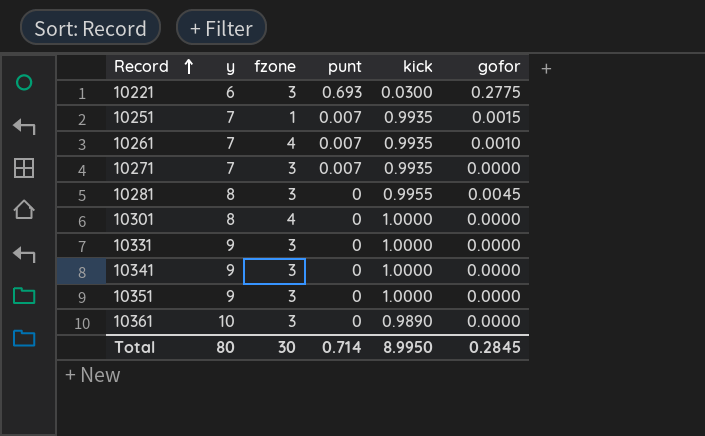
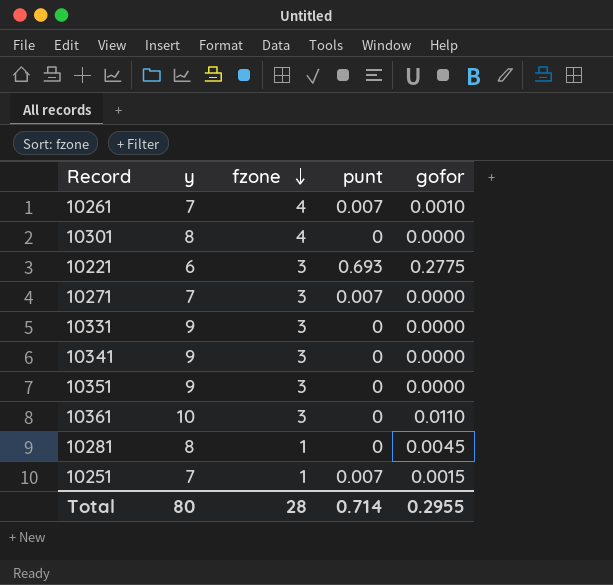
row order: Record ascending -> fzone descending
column kick | position: 5 -> none
10361 | gofor: 0.0000 -> 0.0110
10281 | fzone: 3 -> 1
Total | fzone: 30 -> 28
Total | gofor: 0.2845 -> 0.2955

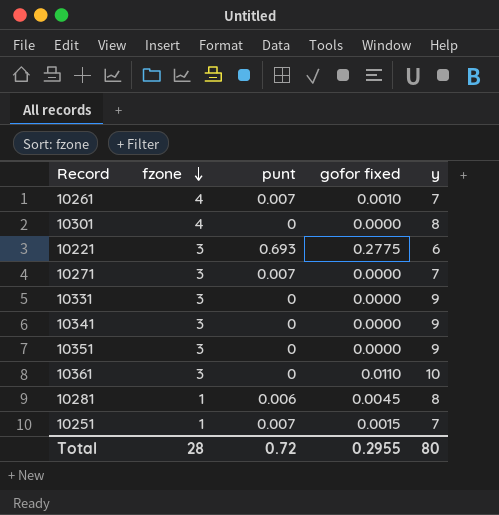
column name: gofor -> gofor fixed
column y | position: 2 -> 5
10281 | punt: 0 -> 0.006
Total | punt: 0.714 -> 0.72

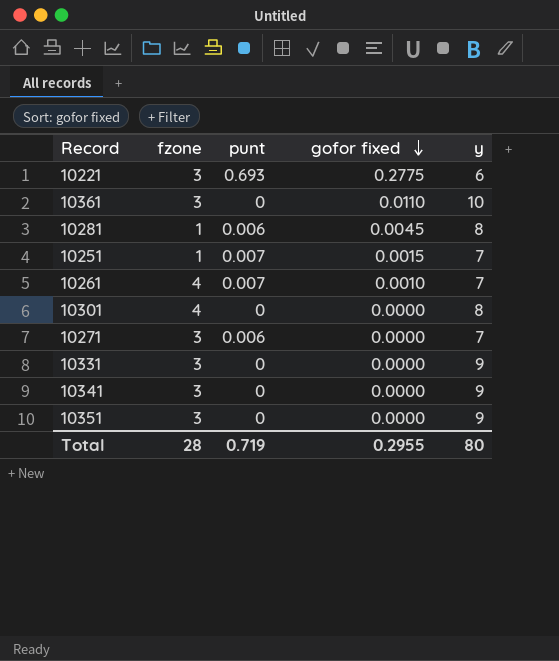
row order: fzone descending -> gofor fixed descending
10271 | punt: 0.007 -> 0.006
Total | punt: 0.72 -> 0.719

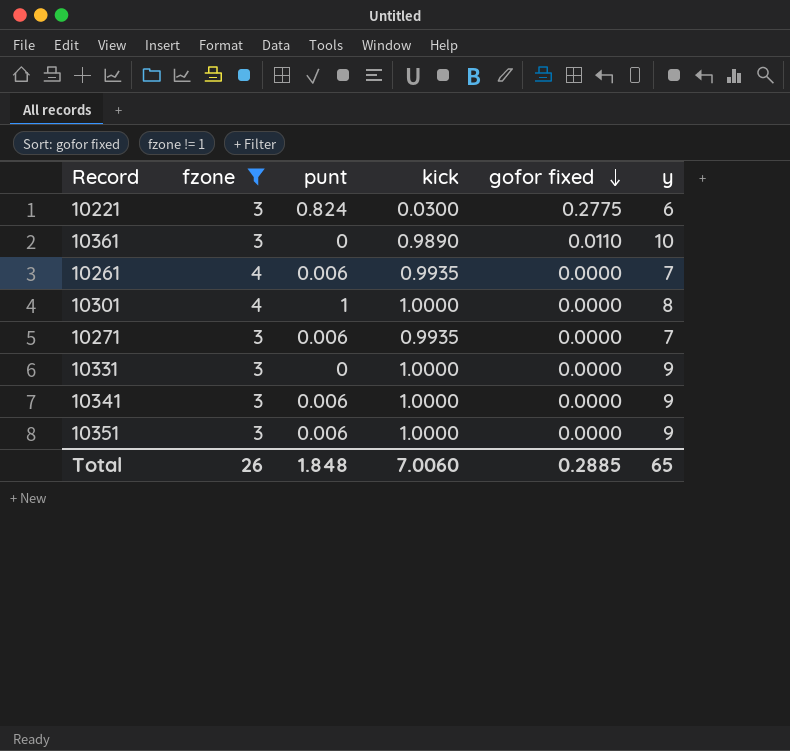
filter: none -> fzone != 1
column kick | position: none -> 4
10221 | punt: 0.693 -> 0.824
10261 | punt: 0.007 -> 0.006
10261 | gofor fixed: 0.0010 -> 0.0000
10301 | punt: 0 -> 1
10341 | punt: 0 -> 0.006
10351 | punt: 0 -> 0.006
Total | fzone: 28 -> 26
Total | punt: 0.719 -> 1.848
Total | gofor fixed: 0.2955 -> 0.2885
Total | y: 80 -> 65

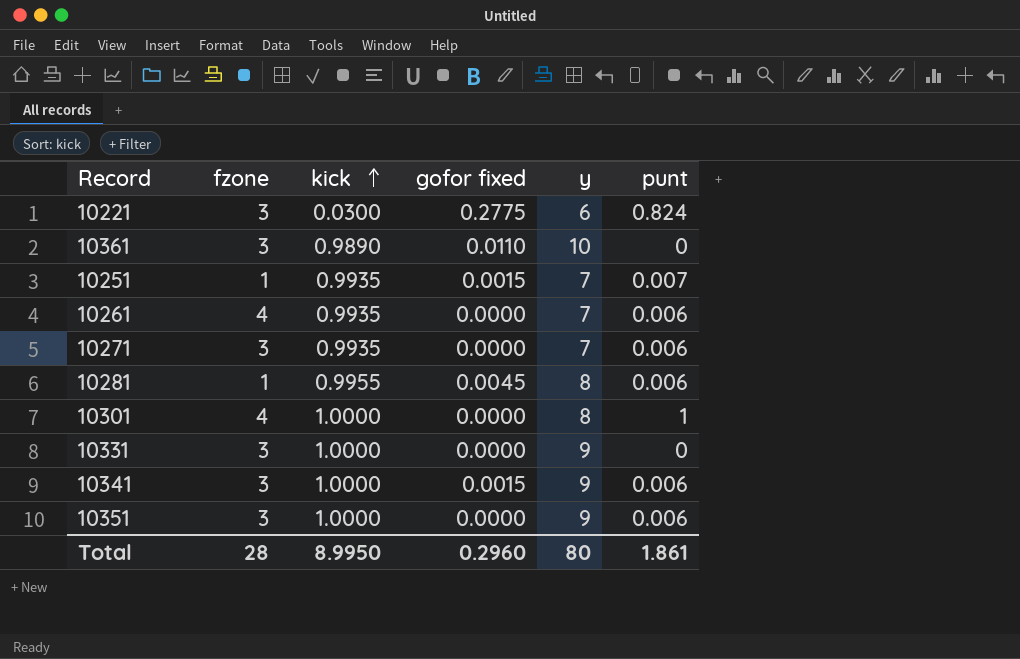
filter: fzone != 1 -> none
row order: gofor fixed descending -> kick ascending
column punt | position: 3 -> 6
10341 | gofor fixed: 0.0000 -> 0.0015
Total | fzone: 26 -> 28
Total | kick: 7.0060 -> 8.9950
Total | gofor fixed: 0.2885 -> 0.2960
Total | y: 65 -> 80
Total | punt: 1.848 -> 1.861

